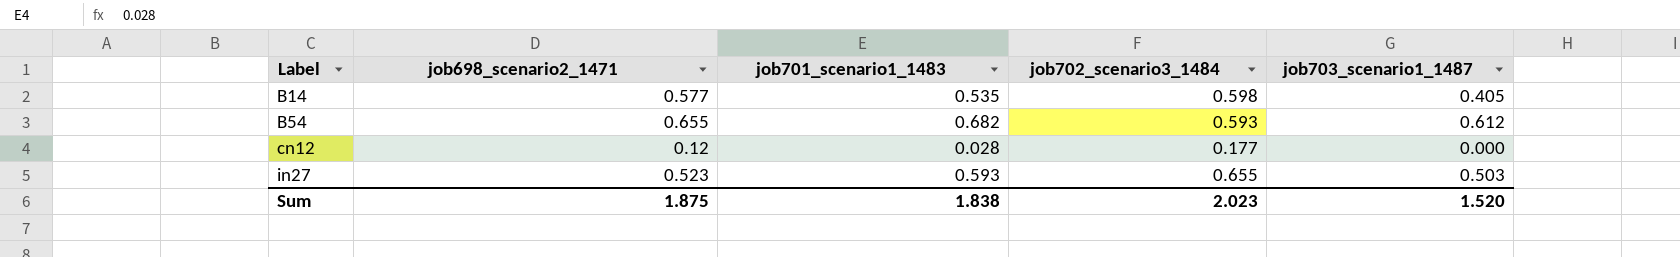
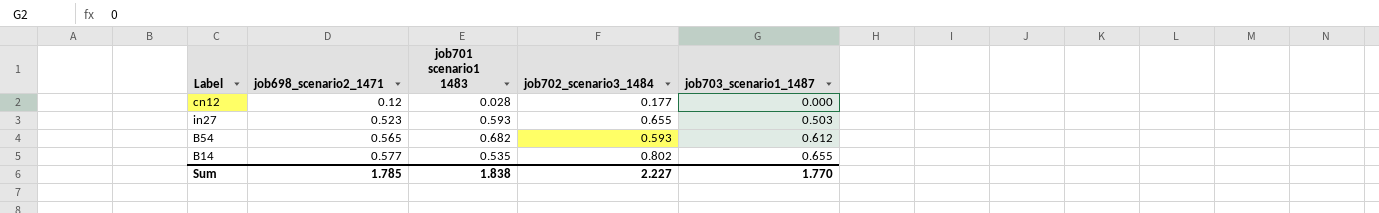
row order: Label ascending -> job698_scenario2_1471 ascending
column name: job701_scenario1_1483 -> job701 scenario1 1483
B54 | job698_scenario2_1471: 0.655 -> 0.565
B14 | job702_scenario3_1484: 0.598 -> 0.802
B14 | job703_scenario1_1487: 0.405 -> 0.655
Sum | job698_scenario2_1471: 1.875 -> 1.785
Sum | job702_scenario3_1484: 2.023 -> 2.227
Sum | job703_scenario1_1487: 1.520 -> 1.770

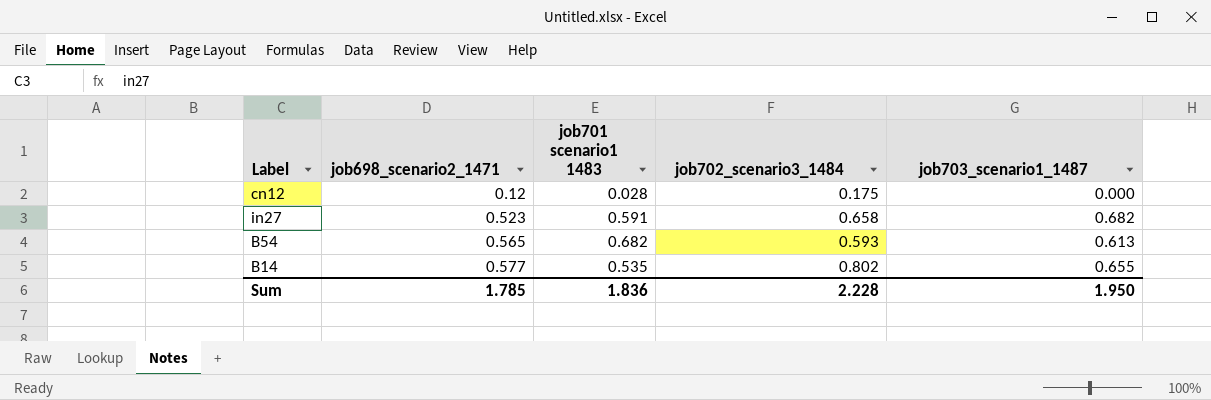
cn12 | job702_scenario3_1484: 0.177 -> 0.175
in27 | job701 scenario1 1483: 0.593 -> 0.591
in27 | job702_scenario3_1484: 0.655 -> 0.658
in27 | job703_scenario1_1487: 0.503 -> 0.682
B54 | job703_scenario1_1487: 0.612 -> 0.613
Sum | job701 scenario1 1483: 1.838 -> 1.836
Sum | job702_scenario3_1484: 2.227 -> 2.228
Sum | job703_scenario1_1487: 1.770 -> 1.950

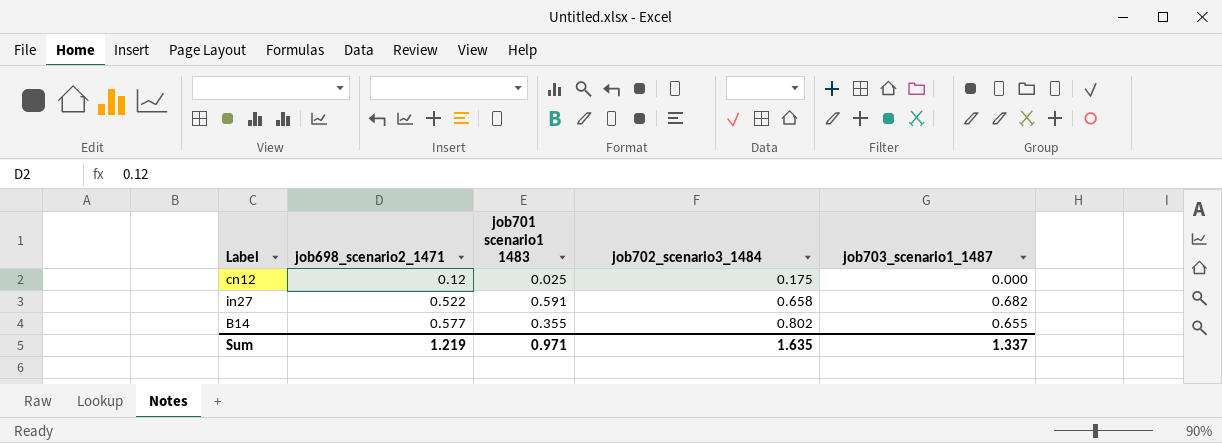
row B54: 0.565 | 0.682 | 0.593 | 0.613 -> none
cn12 | job701 scenario1 1483: 0.028 -> 0.025
in27 | job698_scenario2_1471: 0.523 -> 0.522
B14 | job701 scenario1 1483: 0.535 -> 0.355
Sum | job698_scenario2_1471: 1.785 -> 1.219
Sum | job701 scenario1 1483: 1.836 -> 0.971
Sum | job702_scenario3_1484: 2.228 -> 1.635
Sum | job703_scenario1_1487: 1.950 -> 1.337

